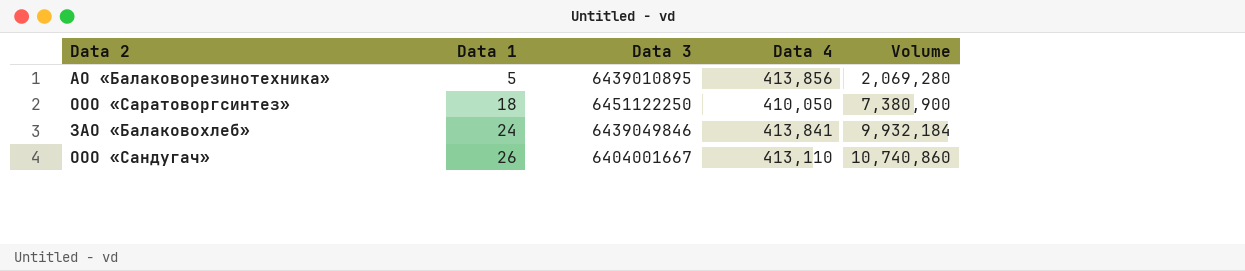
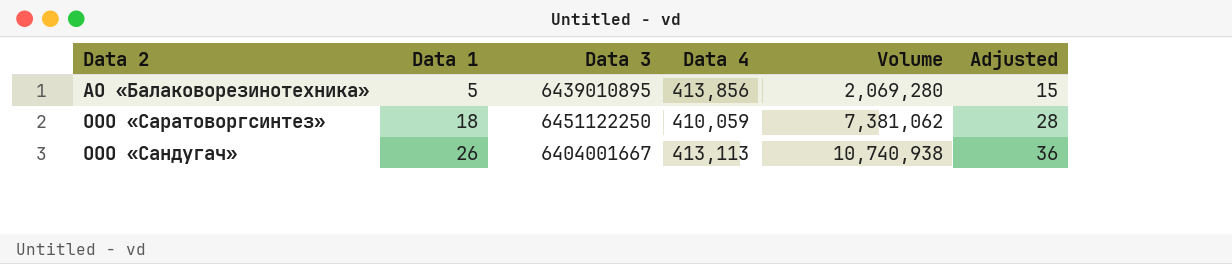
column Adjusted | formula: none -> [Data 1] + 10
row ЗАО «Балаковохлеб»: 24 | 6439049846 | 413,841 | 9,932,184 -> none
ООО «Саратоворгсинтез» | Data 4: 410,050 -> 410,059
ООО «Саратоворгсинтез» | Volume: 7,380,900 -> 7,381,062
ООО «Сандугач» | Data 4: 413,110 -> 413,113
ООО «Сандугач» | Volume: 10,740,860 -> 10,740,938

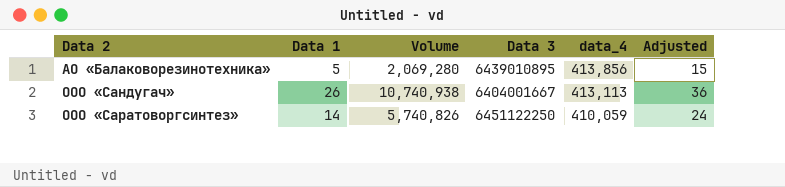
row order: Data 1 ascending -> Data 2 ascending
column Volume | position: 5 -> 3
column name: Data 4 -> data_4
ООО «Саратоворгсинтез» | Data 1: 18 -> 14
ООО «Саратоворгсинтез» | Volume: 7,381,062 -> 5,740,826
ООО «Саратоворгсинтез» | Adjusted: 28 -> 24

